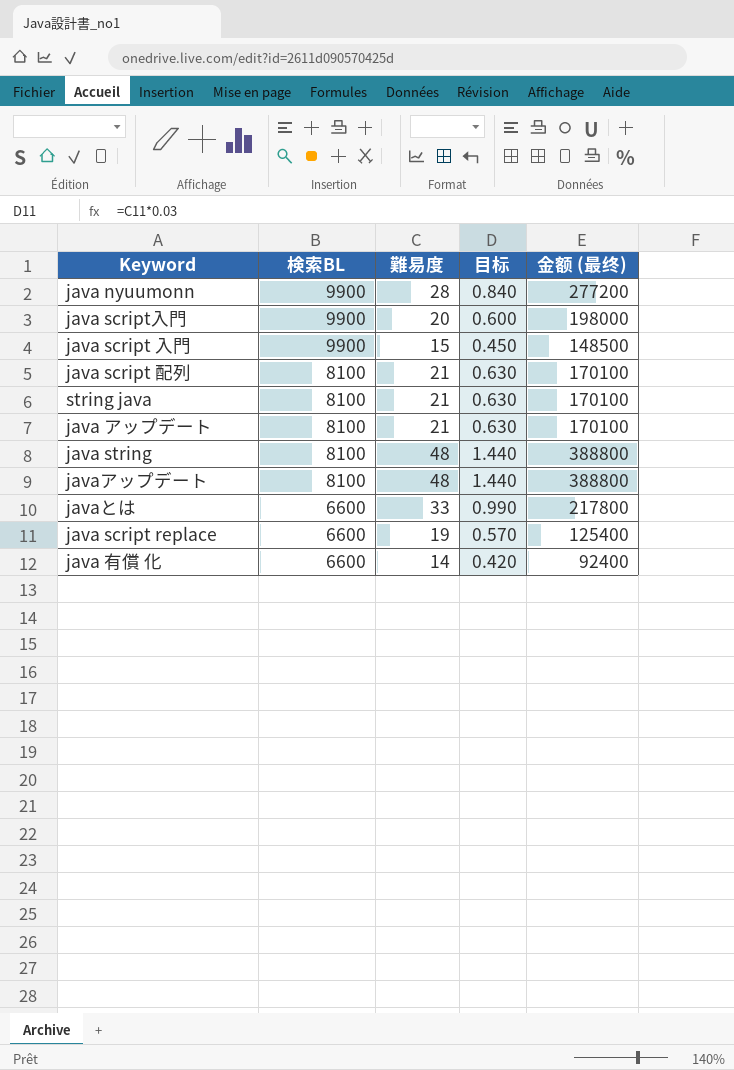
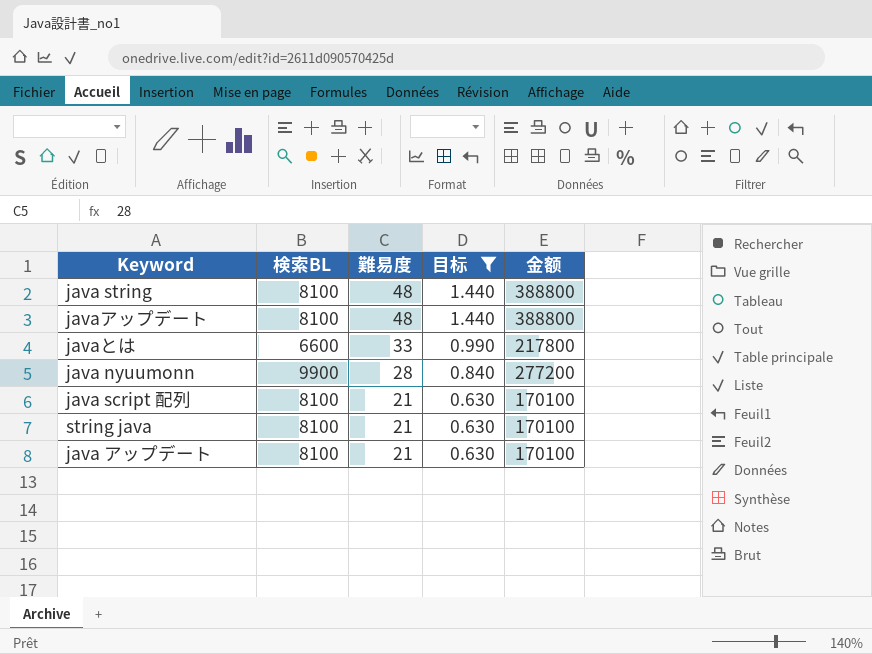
filter: none -> 目标 >= 0.630
row order: 検索BL descending -> 難易度 descending
column name: 金额 (最终) -> 金额

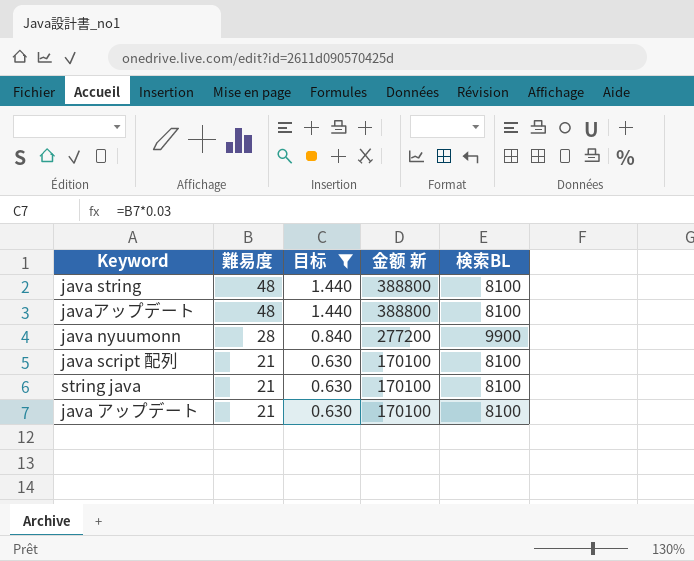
column name: 金额 -> 金额 新
column 検索BL | position: 2 -> 5
row javaとは: 6600 | 33 | 0.990 | 217800 -> none

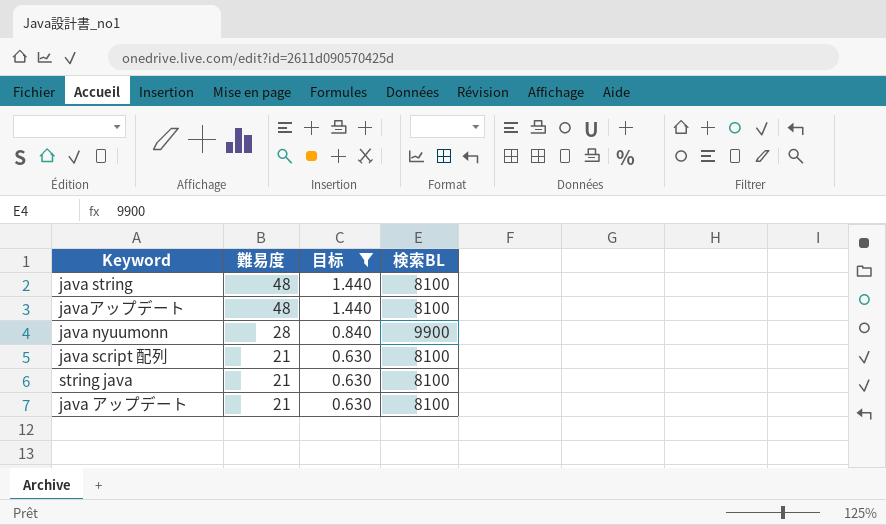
column 金额 新 | formula: [難易度] * [検索BL] -> none

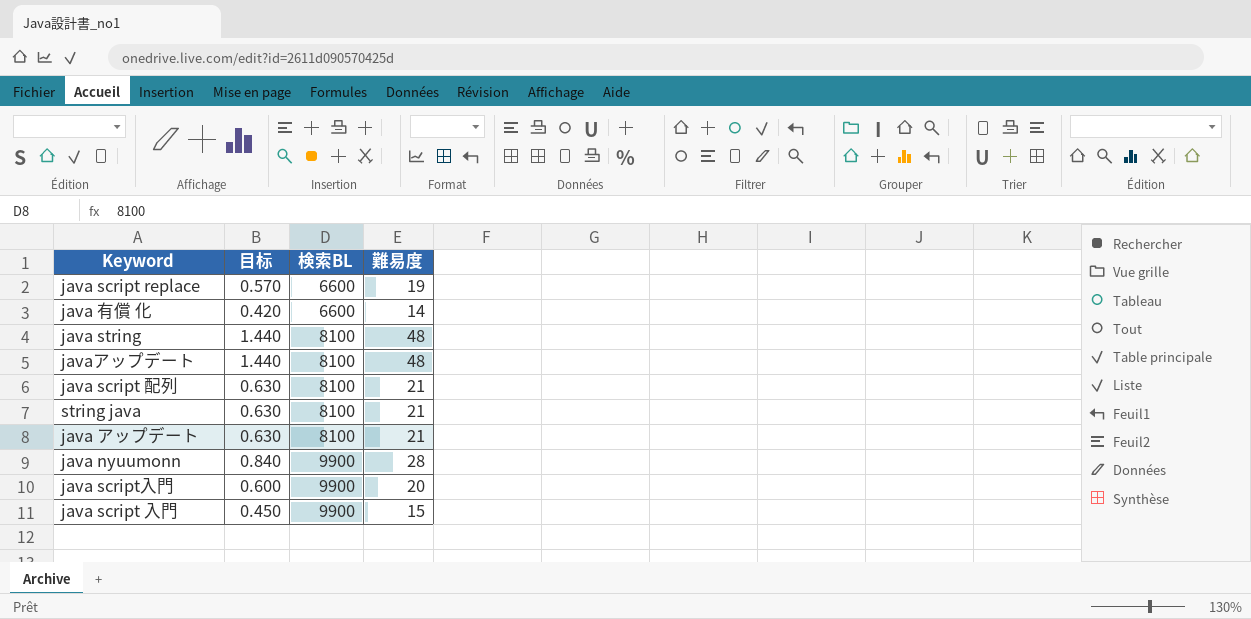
filter: 目标 >= 0.630 -> none
row order: 難易度 descending -> 検索BL ascending
column 難易度 | position: 2 -> 4

